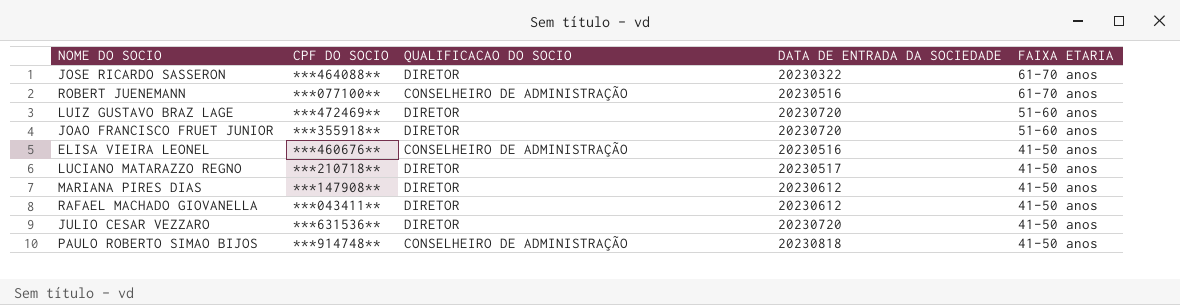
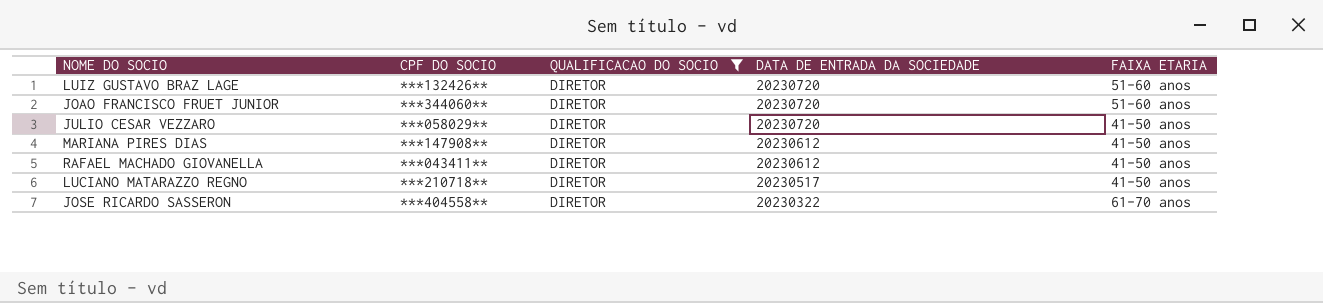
filter: none -> QUALIFICACAO DO SOCIO = DIRETOR
row order: FAIXA ETARIA descending -> DATA DE ENTRADA DA SOCIEDADE descending
LUIZ GUSTAVO BRAZ LAGE | CPF DO SOCIO: ***472469** -> ***132426**
JOAO FRANCISCO FRUET JUNIOR | CPF DO SOCIO: ***355918** -> ***344060**
JULIO CESAR VEZZARO | CPF DO SOCIO: ***631536** -> ***058029**
JOSE RICARDO SASSERON | CPF DO SOCIO: ***464088** -> ***404558**

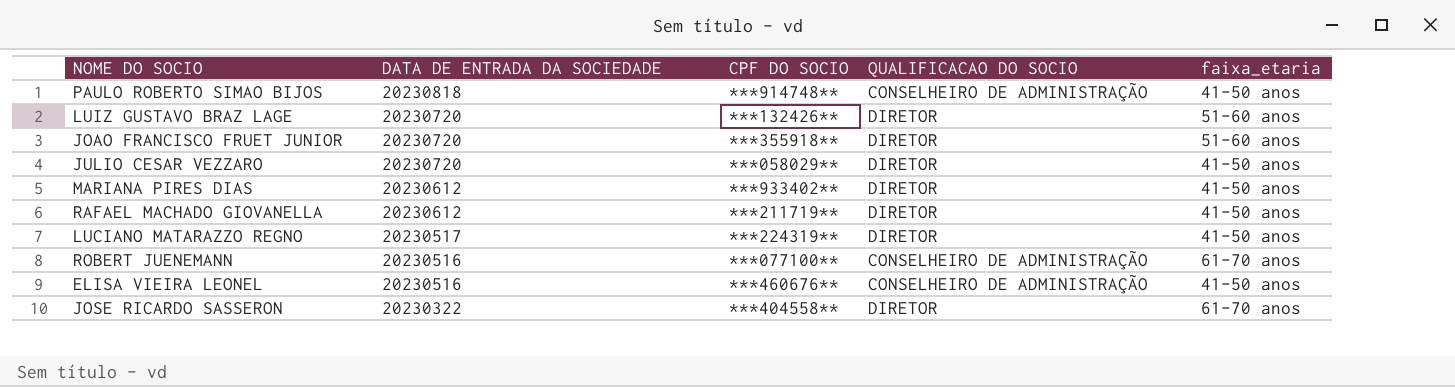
filter: QUALIFICACAO DO SOCIO = DIRETOR -> none
column DATA DE ENTRADA DA SOCIEDADE | position: 4 -> 2
column name: FAIXA ETARIA -> faixa_etaria
JOAO FRANCISCO FRUET JUNIOR | CPF DO SOCIO: ***344060** -> ***355918**
MARIANA PIRES DIAS | CPF DO SOCIO: ***147908** -> ***933402**
RAFAEL MACHADO GIOVANELLA | CPF DO SOCIO: ***043411** -> ***211719**
LUCIANO MATARAZZO REGNO | CPF DO SOCIO: ***210718** -> ***224319**

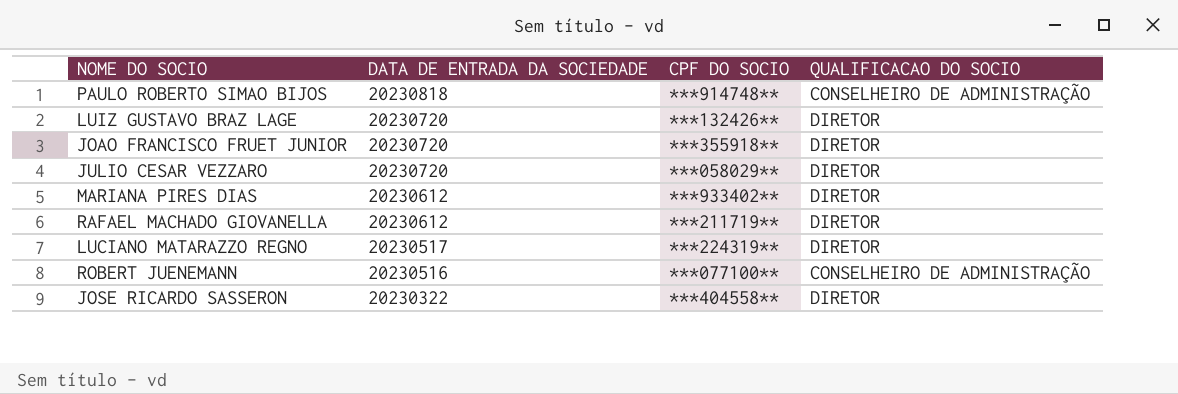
column faixa_etaria | position: 5 -> none
row ELISA VIEIRA LEONEL: 20230516 | ***460676** | CONSELHEIRO DE ADMINISTRAÇÃO | 41-50 anos -> none

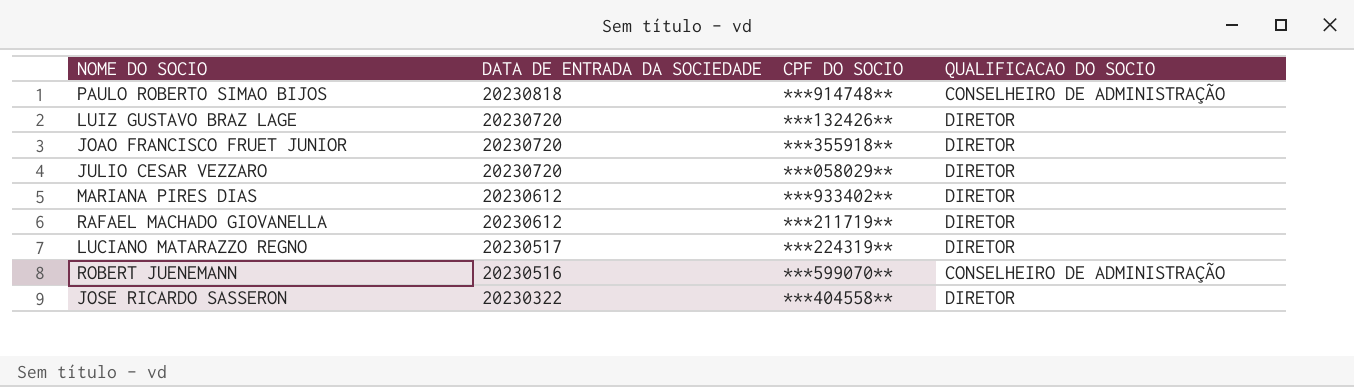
ROBERT JUENEMANN | CPF DO SOCIO: ***077100** -> ***599070**

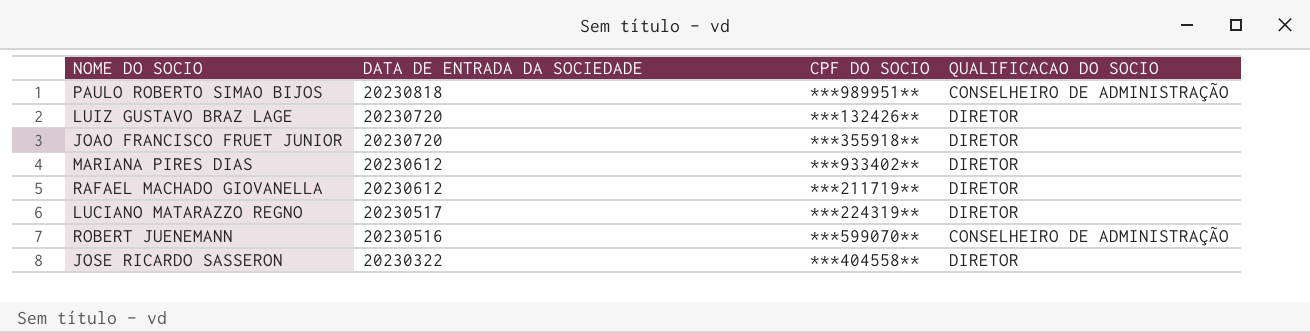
row JULIO CESAR VEZZARO: 20230720 | ***058029** | DIRETOR -> none
PAULO ROBERTO SIMAO BIJOS | CPF DO SOCIO: ***914748** -> ***989951**

